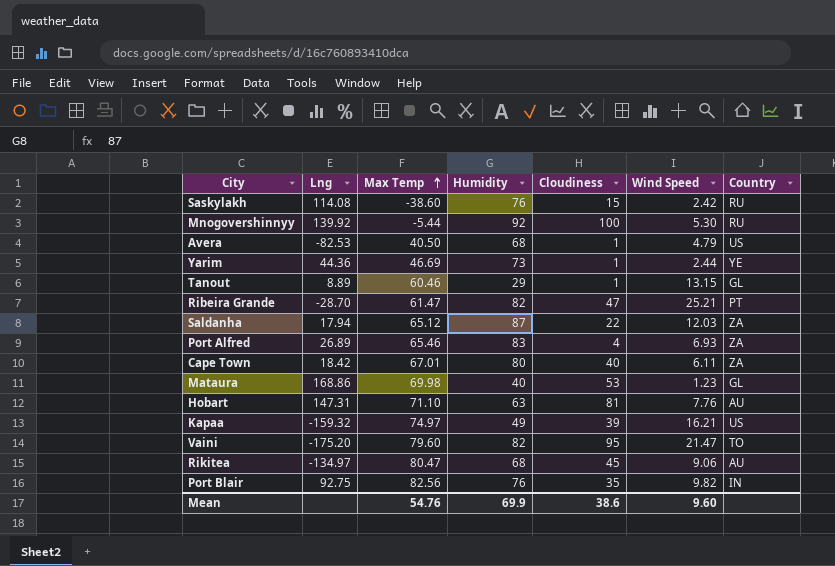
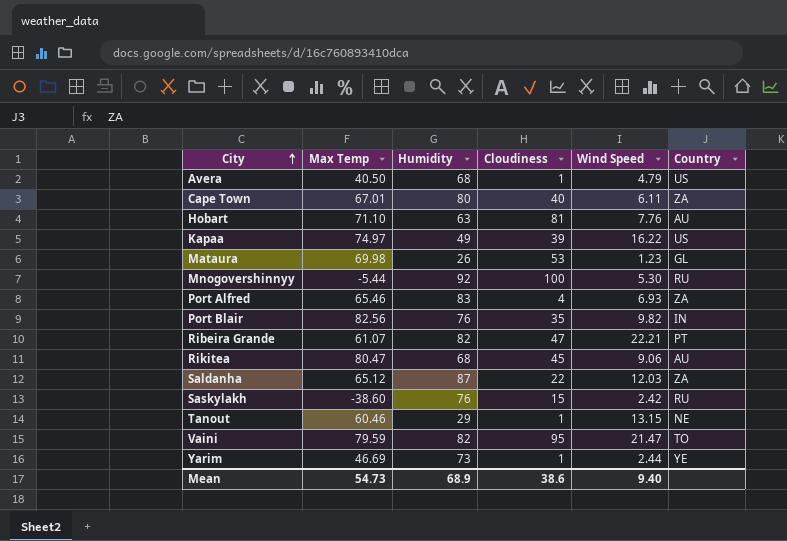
row order: Max Temp ascending -> City ascending
column Lng | position: 2 -> none
Kapaa | Wind Speed: 16.21 -> 16.22
Mataura | Humidity: 40 -> 26
Ribeira Grande | Max Temp: 61.47 -> 61.07
Ribeira Grande | Wind Speed: 25.21 -> 22.21
Tanout | Country: GL -> NE
Vaini | Max Temp: 79.60 -> 79.59
Mean | Max Temp: 54.76 -> 54.73
Mean | Humidity: 69.9 -> 68.9
Mean | Wind Speed: 9.60 -> 9.40

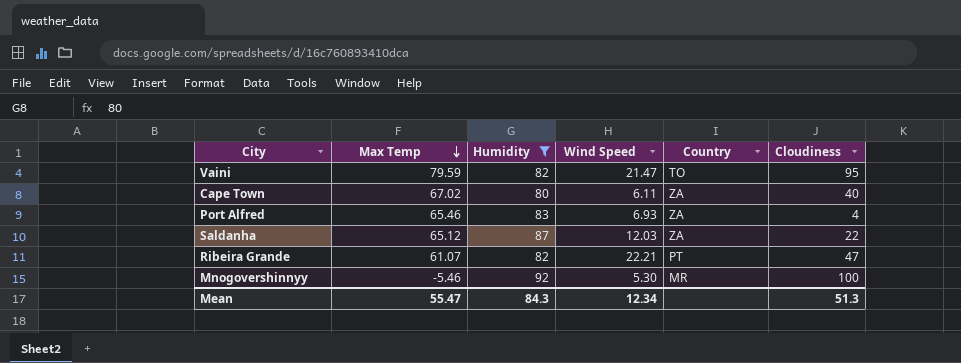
filter: none -> Humidity >= 80
row order: City ascending -> Max Temp descending
column Cloudiness | position: 4 -> 6
Cape Town | Max Temp: 67.01 -> 67.02
Mnogovershinnyy | Max Temp: -5.44 -> -5.46
Mnogovershinnyy | Country: RU -> MR
Mean | Max Temp: 54.73 -> 55.47
Mean | Humidity: 68.9 -> 84.3
Mean | Wind Speed: 9.40 -> 12.34
Mean | Cloudiness: 38.6 -> 51.3

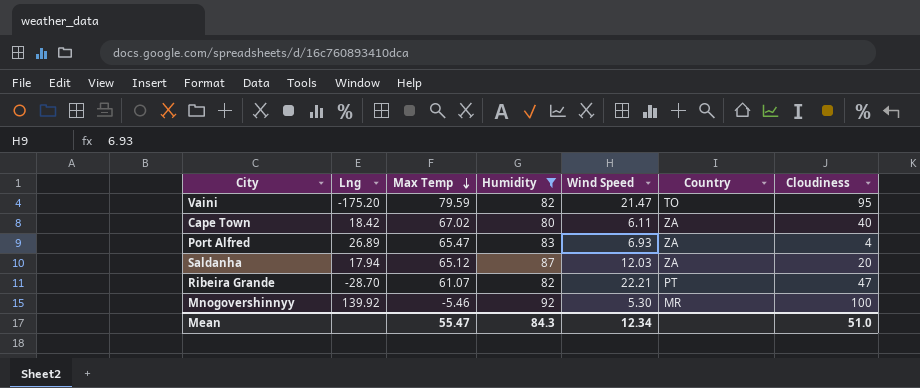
column Lng | position: none -> 2
Port Alfred | Max Temp: 65.46 -> 65.47
Saldanha | Cloudiness: 22 -> 20
Mean | Cloudiness: 51.3 -> 51.0

